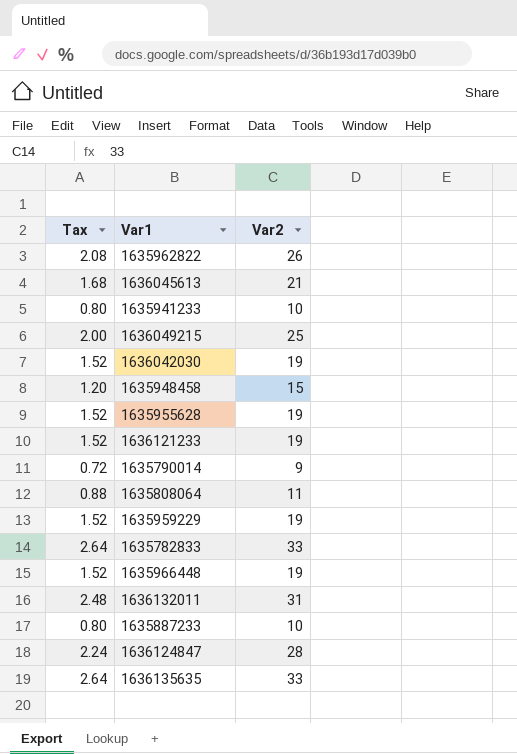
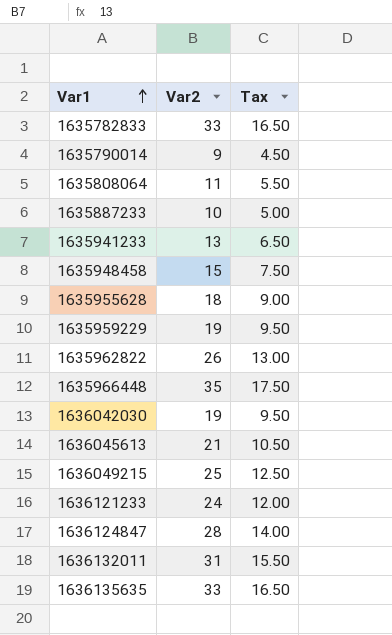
row order: none -> Var1 ascending
column Tax | formula: [Var2] * 0.08 -> [Var2] * 0.5
column Tax | position: 1 -> 3
1635941233 | Var2: 10 -> 13
1635955628 | Var2: 19 -> 18
1635966448 | Var2: 19 -> 35
1636121233 | Var2: 19 -> 24

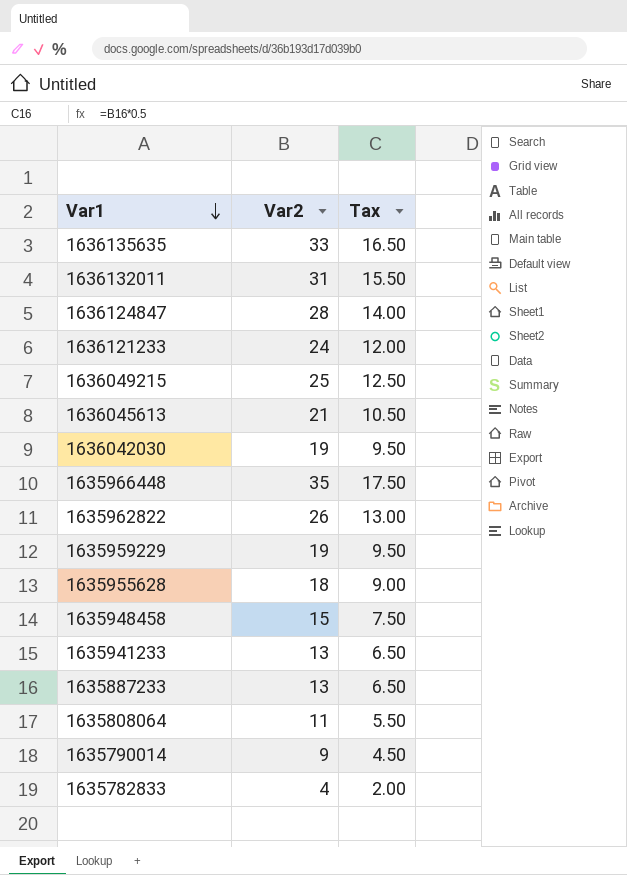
row order: Var1 ascending -> Var1 descending
1635887233 | Var2: 10 -> 13
1635887233 | Tax: 5.00 -> 6.50
1635782833 | Var2: 33 -> 4
1635782833 | Tax: 16.50 -> 2.00

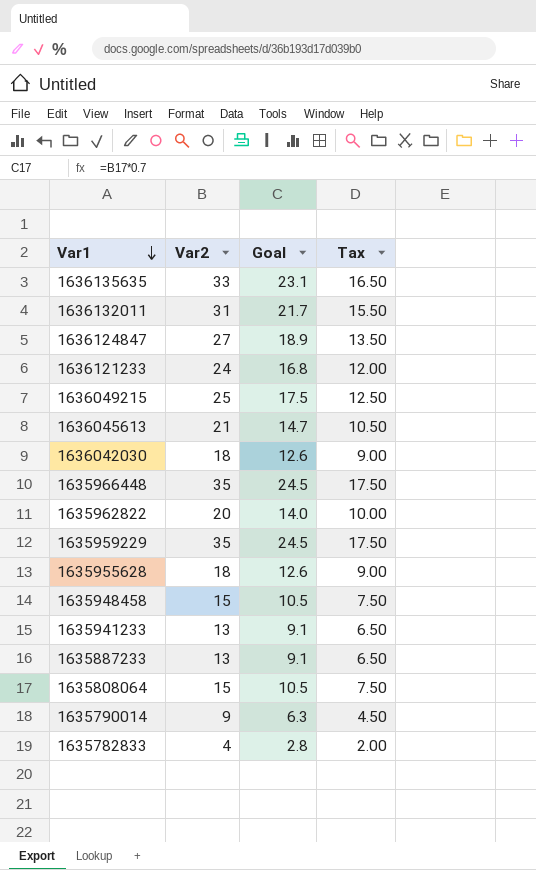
column Goal | formula: none -> [Var2] * 0.7
1636124847 | Var2: 28 -> 27
1636124847 | Tax: 14.00 -> 13.50
1636042030 | Var2: 19 -> 18
1636042030 | Tax: 9.50 -> 9.00
1635962822 | Var2: 26 -> 20
1635962822 | Tax: 13.00 -> 10.00
1635959229 | Var2: 19 -> 35
1635959229 | Tax: 9.50 -> 17.50
1635808064 | Var2: 11 -> 15
1635808064 | Tax: 5.50 -> 7.50

